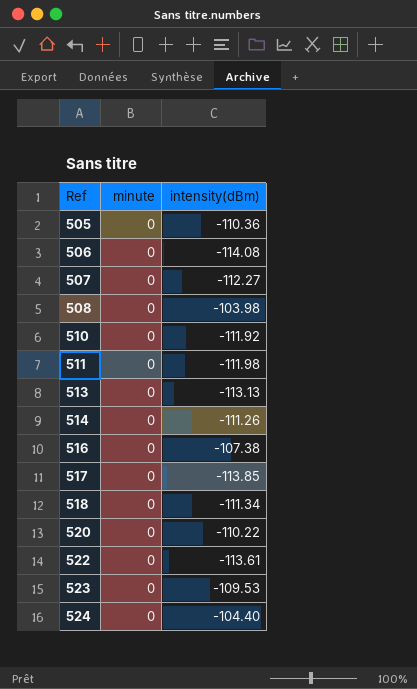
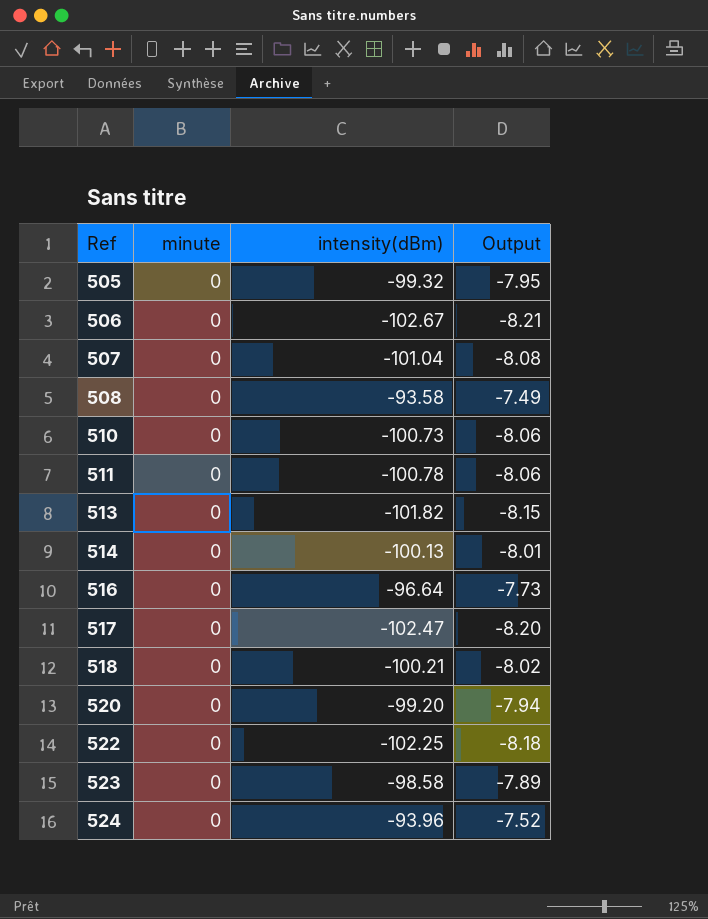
column Output | formula: none -> [intensity(dBm)] * 0.08
505 | intensity(dBm): -110.36 -> -99.32
506 | intensity(dBm): -114.08 -> -102.67
507 | intensity(dBm): -112.27 -> -101.04
508 | intensity(dBm): -103.98 -> -93.58
510 | intensity(dBm): -111.92 -> -100.73
511 | intensity(dBm): -111.98 -> -100.78
513 | intensity(dBm): -113.13 -> -101.82
514 | intensity(dBm): -111.26 -> -100.13
516 | intensity(dBm): -107.38 -> -96.64
517 | intensity(dBm): -113.85 -> -102.47
518 | intensity(dBm): -111.34 -> -100.21
520 | intensity(dBm): -110.22 -> -99.20
522 | intensity(dBm): -113.61 -> -102.25
523 | intensity(dBm): -109.53 -> -98.58
524 | intensity(dBm): -104.40 -> -93.96

